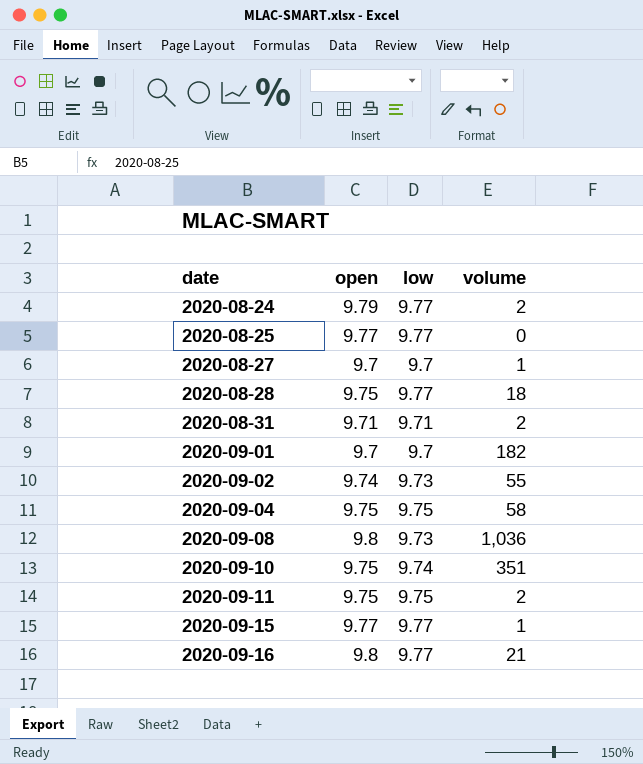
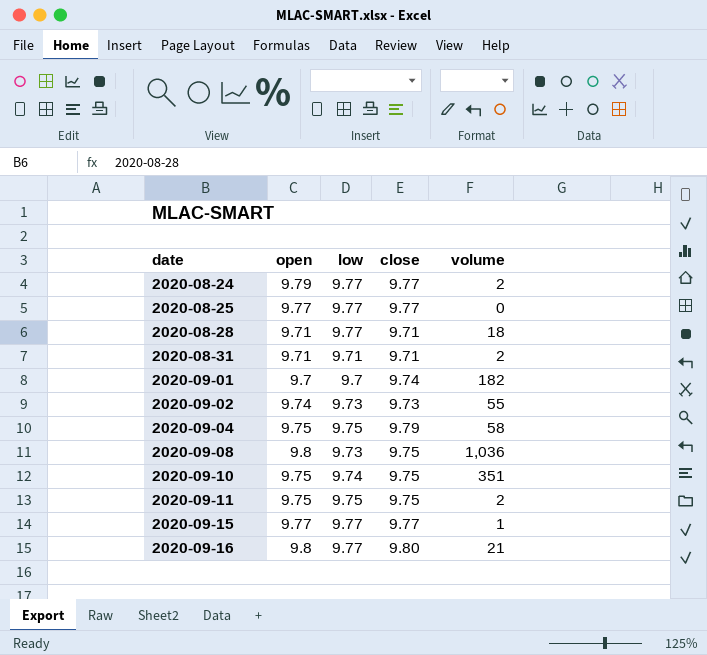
column close | position: none -> 4
row 2020-08-27: 9.7 | 9.7 | 1 -> none
2020-08-28 | open: 9.75 -> 9.71

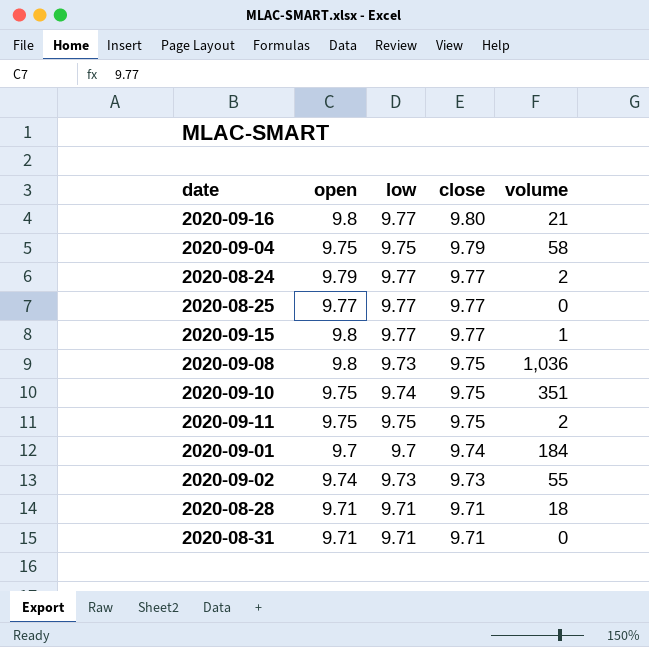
row order: date ascending -> close descending
2020-09-15 | open: 9.77 -> 9.8
2020-09-01 | volume: 182 -> 184
2020-08-28 | low: 9.77 -> 9.71
2020-08-31 | volume: 2 -> 0

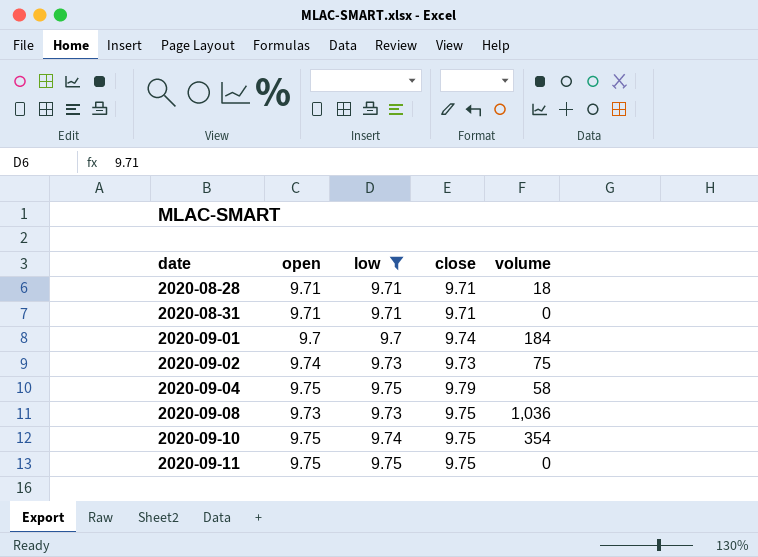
filter: none -> low != 9.77
row order: close descending -> date ascending
2020-09-02 | volume: 55 -> 75
2020-09-08 | open: 9.8 -> 9.73
2020-09-10 | volume: 351 -> 354
2020-09-11 | volume: 2 -> 0

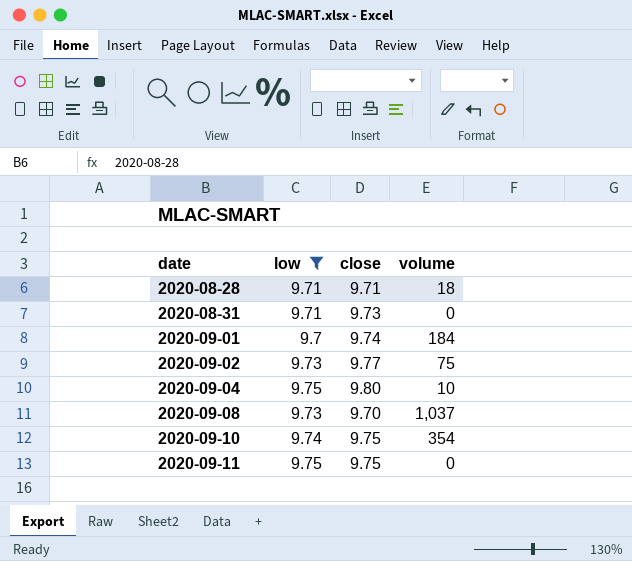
column open | position: 2 -> none
2020-08-31 | close: 9.71 -> 9.73
2020-09-02 | close: 9.73 -> 9.77
2020-09-04 | close: 9.79 -> 9.80
2020-09-04 | volume: 58 -> 10
2020-09-08 | close: 9.75 -> 9.70
2020-09-08 | volume: 1,036 -> 1,037

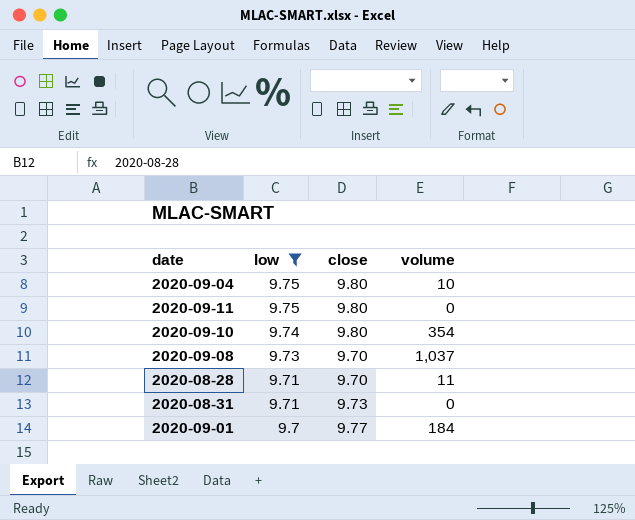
row order: date ascending -> low descending
row 2020-09-02: 9.73 | 9.77 | 75 -> none
2020-09-11 | close: 9.75 -> 9.80
2020-09-10 | close: 9.75 -> 9.80
2020-08-28 | close: 9.71 -> 9.70
2020-08-28 | volume: 18 -> 11
2020-09-01 | close: 9.74 -> 9.77

